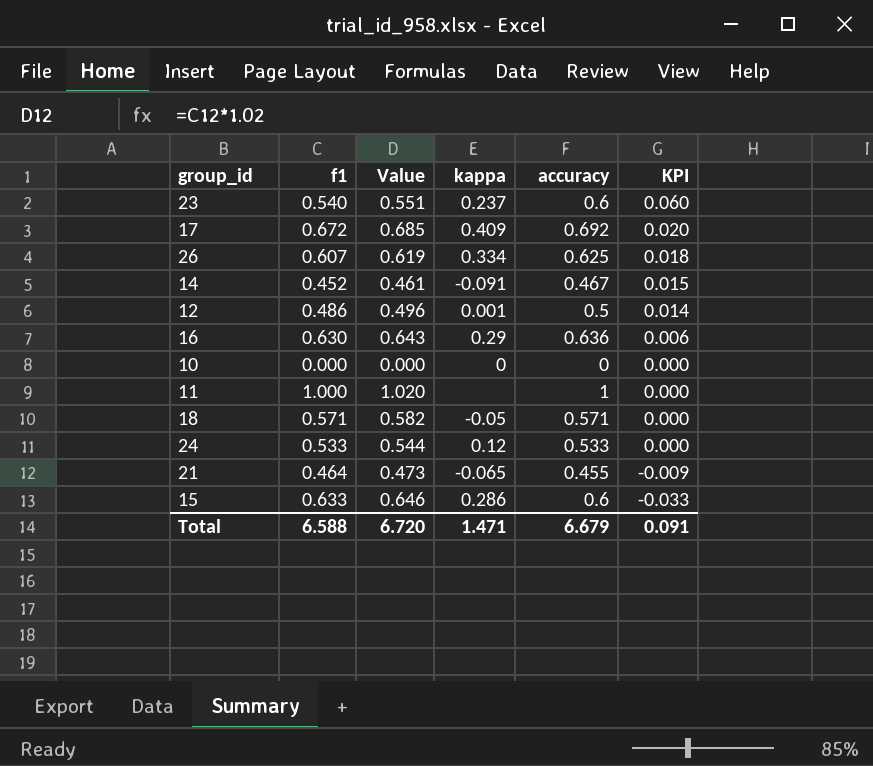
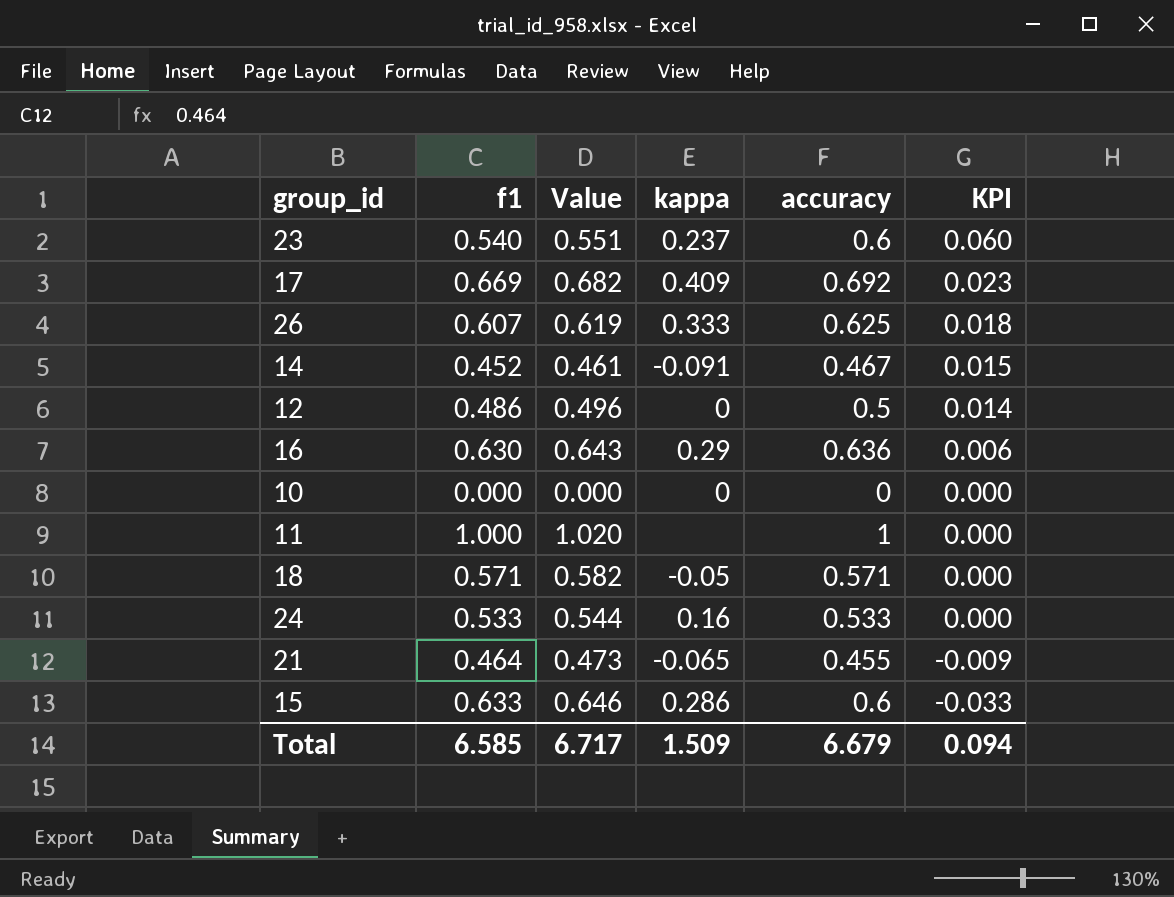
17 | f1: 0.672 -> 0.669
17 | Value: 0.685 -> 0.682
17 | KPI: 0.020 -> 0.023
26 | kappa: 0.334 -> 0.333
12 | kappa: 0.001 -> 0
24 | kappa: 0.12 -> 0.16
Total | f1: 6.588 -> 6.585
Total | Value: 6.720 -> 6.717
Total | kappa: 1.471 -> 1.509
Total | KPI: 0.091 -> 0.094

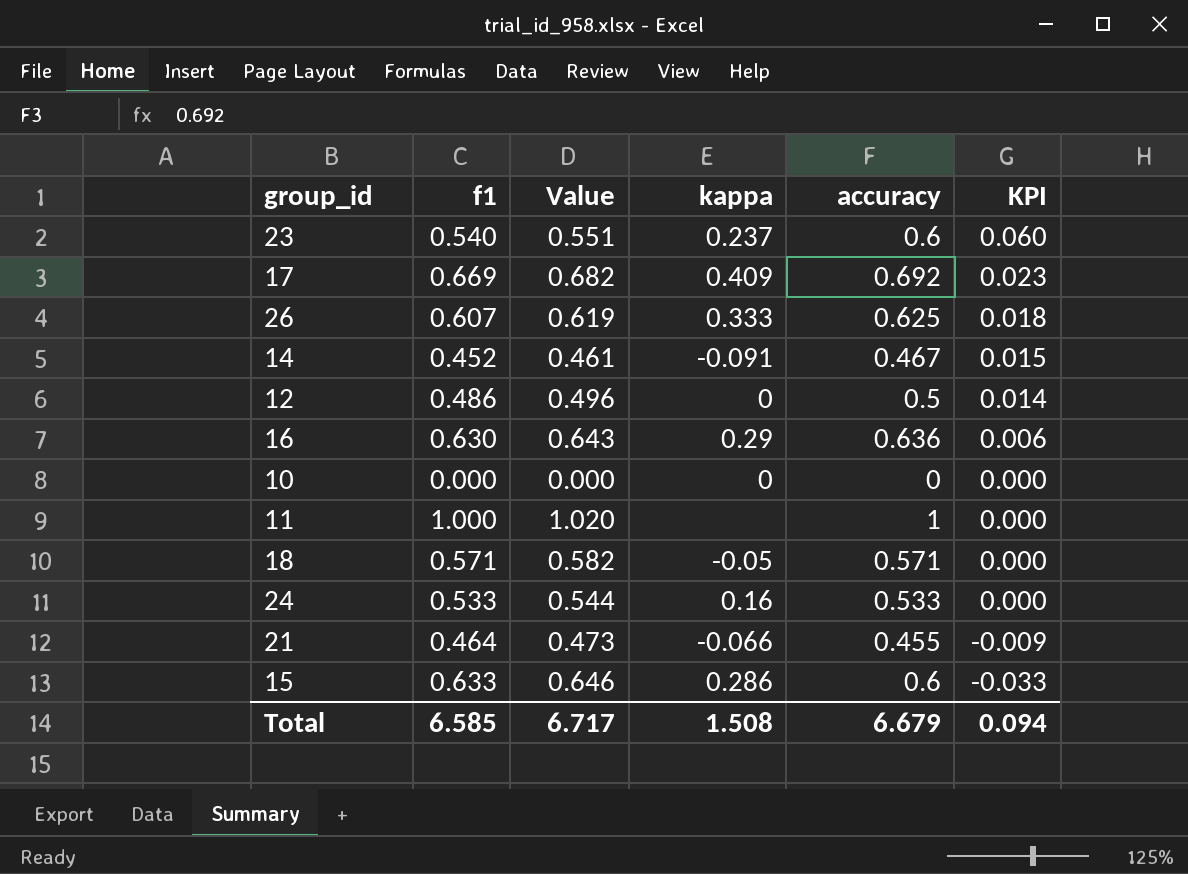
21 | kappa: -0.065 -> -0.066
Total | kappa: 1.509 -> 1.508

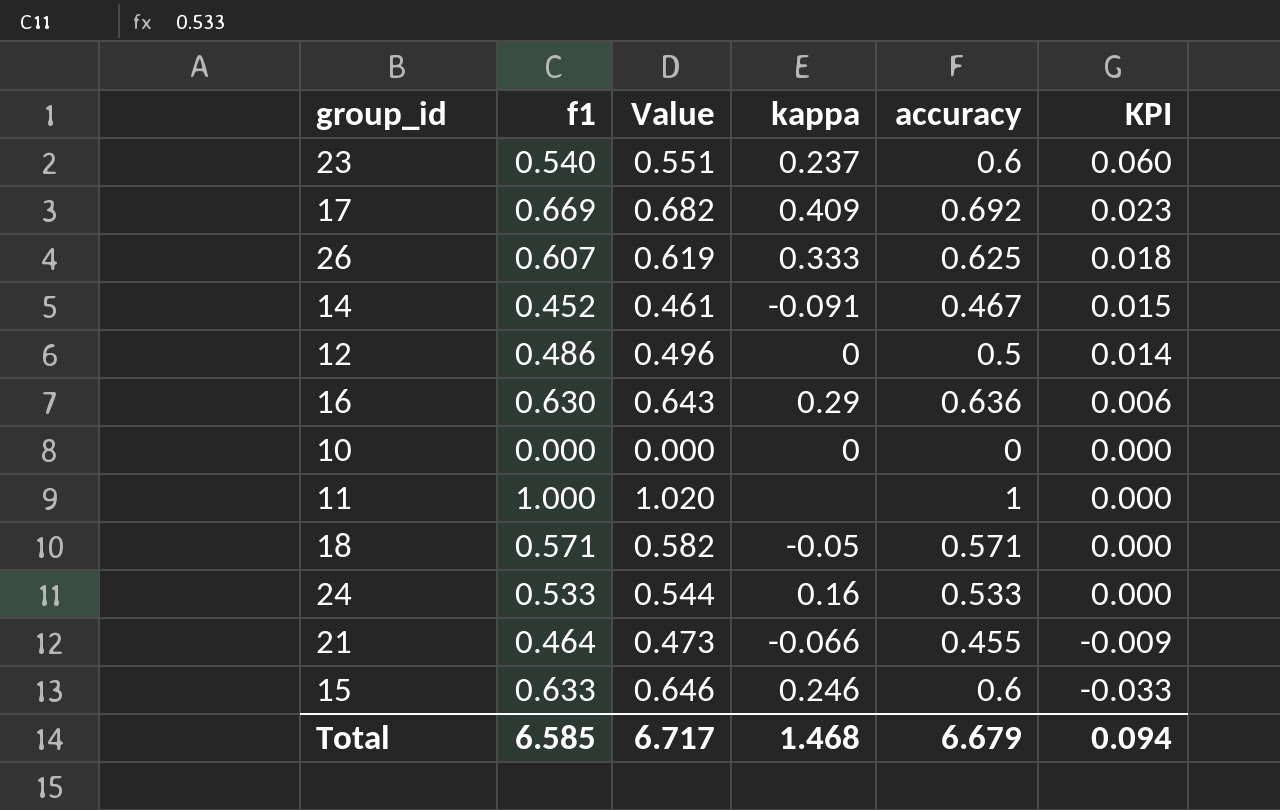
15 | kappa: 0.286 -> 0.246
Total | kappa: 1.508 -> 1.468

